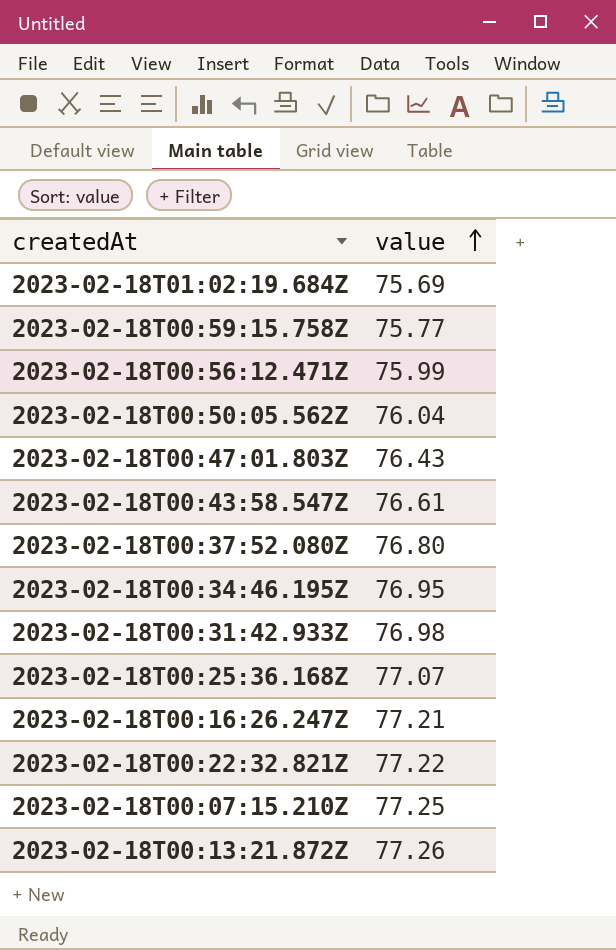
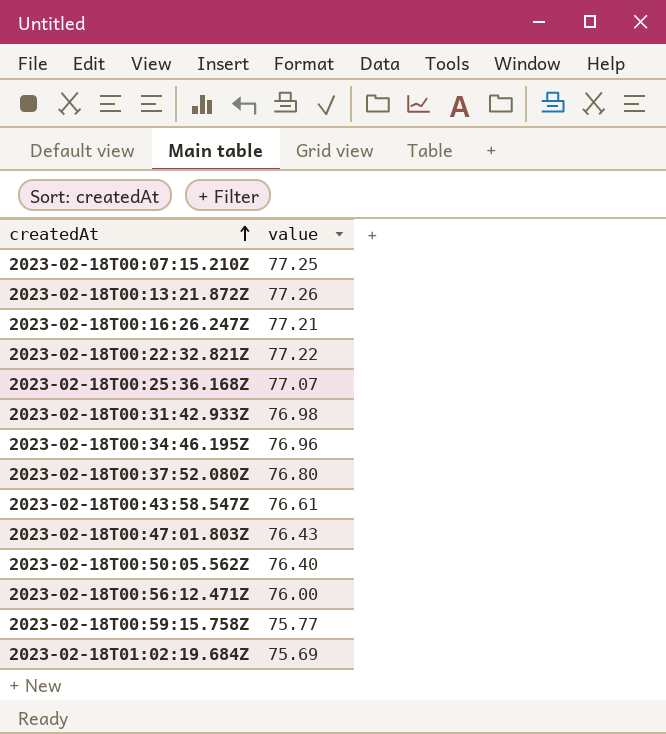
row order: value ascending -> createdAt ascending
2023-02-18T00:34:46.195Z | value: 76.95 -> 76.96
2023-02-18T00:50:05.562Z | value: 76.04 -> 76.40
2023-02-18T00:56:12.471Z | value: 75.99 -> 76.00

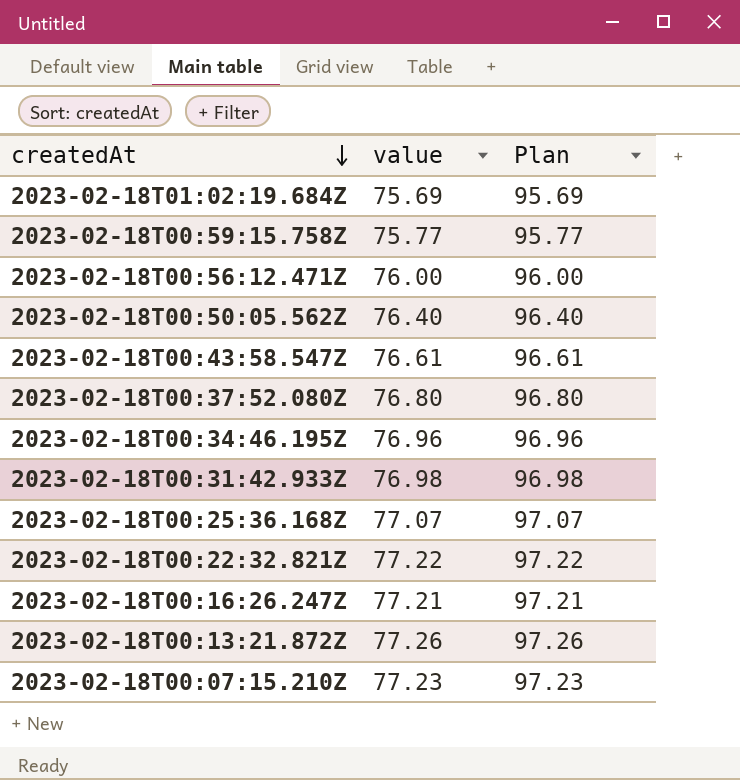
row order: createdAt ascending -> createdAt descending
column Plan | formula: none -> [value] + 20
row 2023-02-18T00:47:01.803Z: 76.43 -> none
2023-02-18T00:07:15.210Z | value: 77.25 -> 77.23

